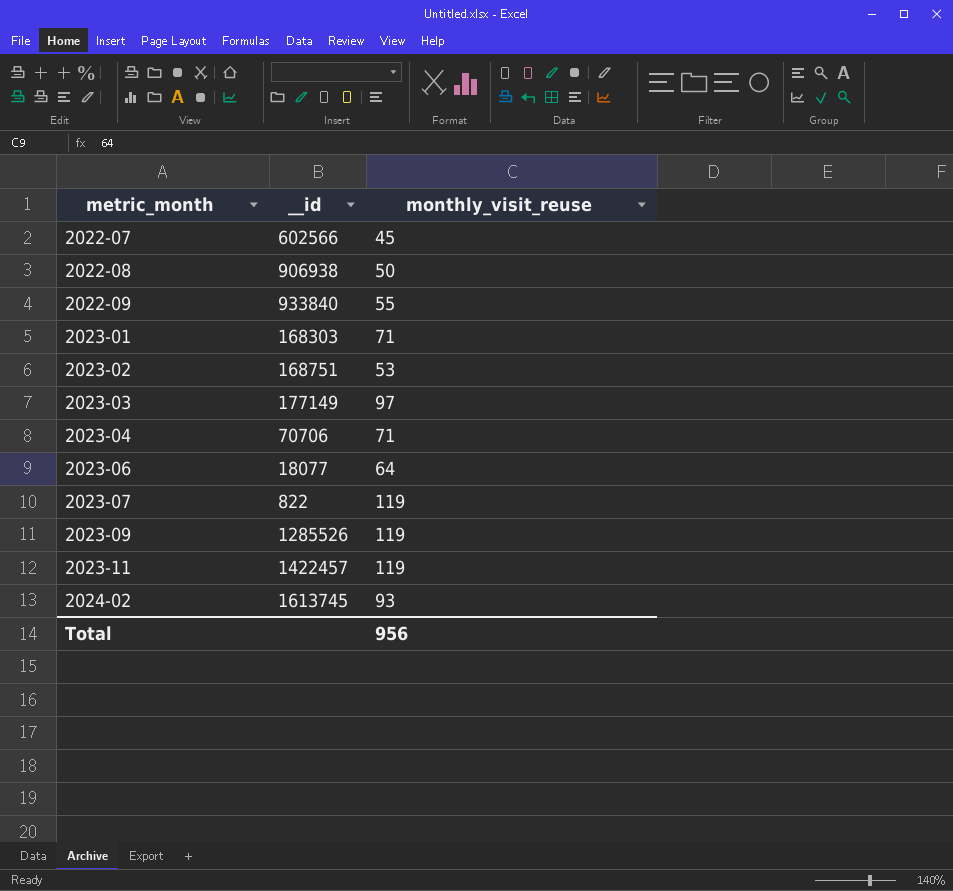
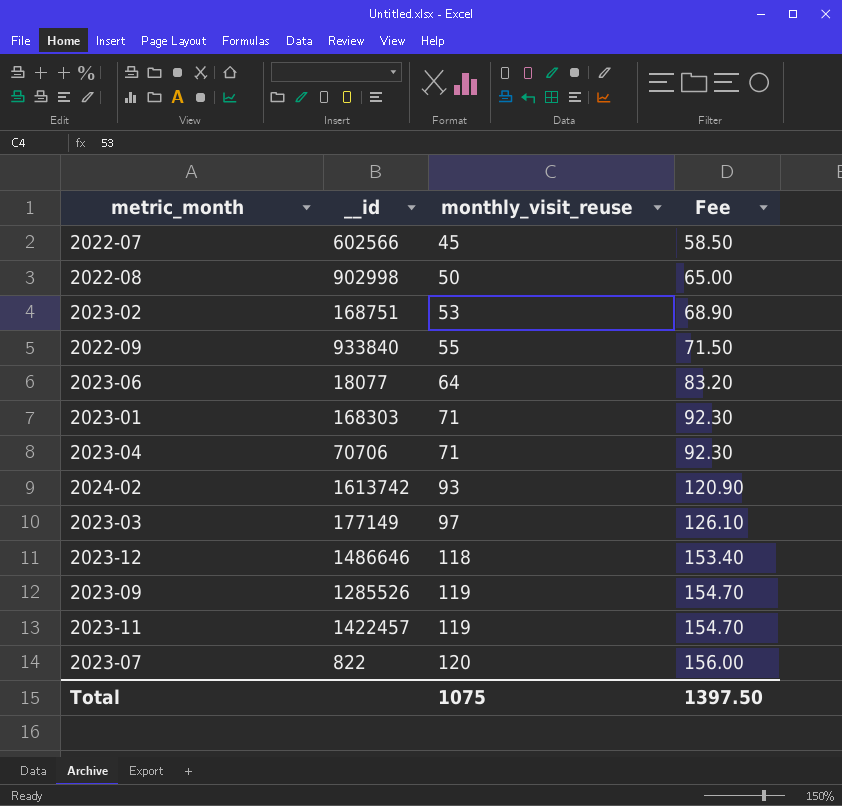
row order: metric_month ascending -> monthly_visit_reuse ascending
column Fee | formula: none -> [monthly_visit_reuse] * 1.3
2022-08 | __id: 906938 -> 902998
2024-02 | __id: 1613745 -> 1613742
row 2023-12: none -> 1486646 | 118 | 153.40
2023-07 | monthly_visit_reuse: 119 -> 120
Total | monthly_visit_reuse: 956 -> 1075

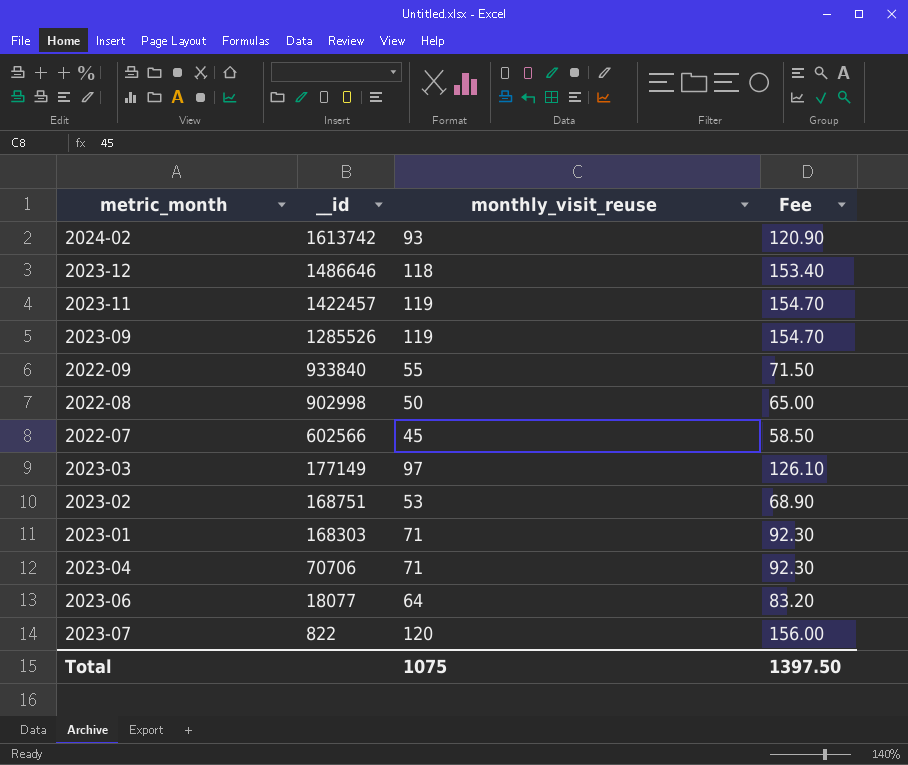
row order: monthly_visit_reuse ascending -> __id descending

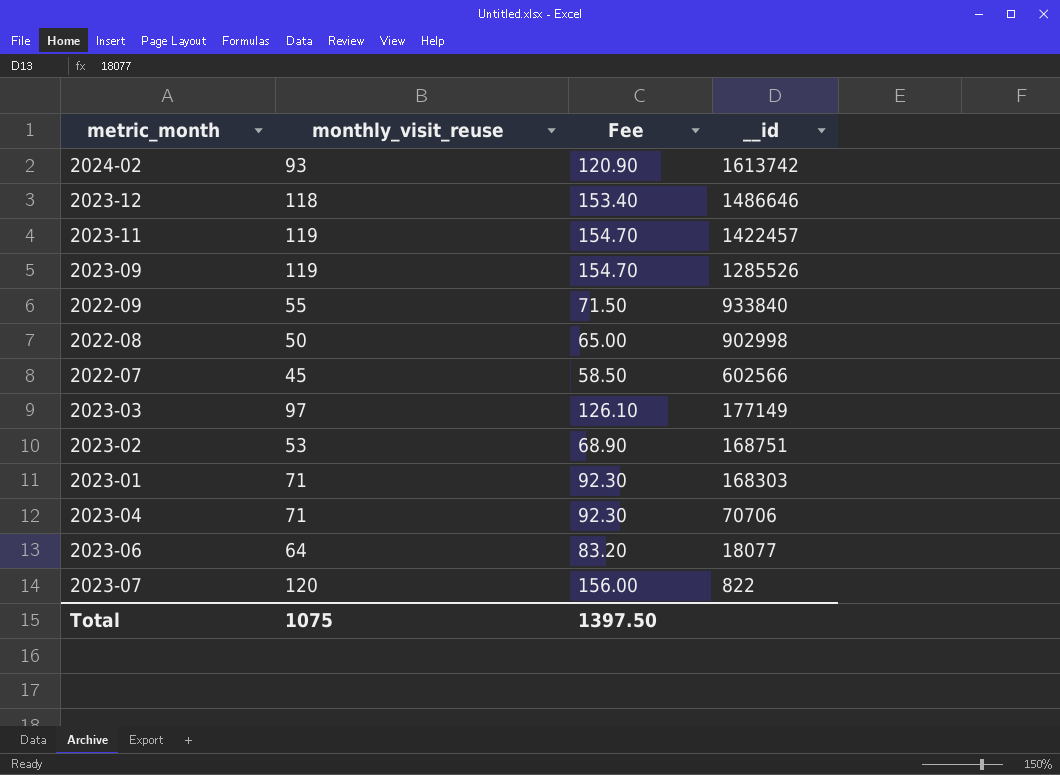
column __id | position: 2 -> 4

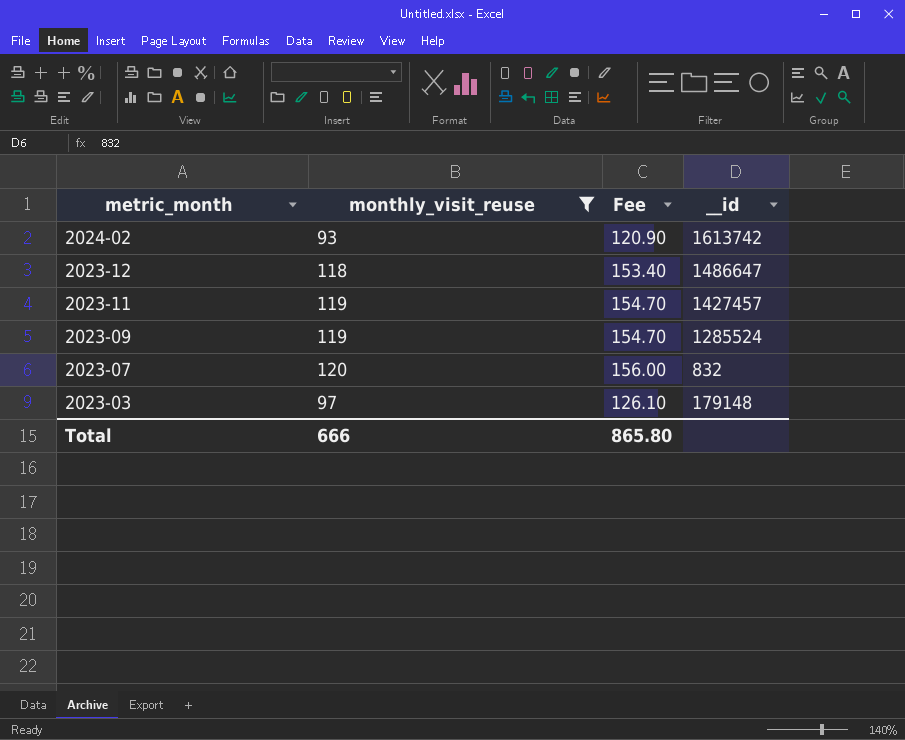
filter: none -> monthly_visit_reuse >= 93
row order: __id descending -> metric_month descending
2023-12 | __id: 1486646 -> 1486647
2023-11 | __id: 1422457 -> 1427457
2023-09 | __id: 1285526 -> 1285524
2023-07 | __id: 822 -> 832
2023-03 | __id: 177149 -> 179148
Total | monthly_visit_reuse: 1075 -> 666
Total | Fee: 1397.50 -> 865.80

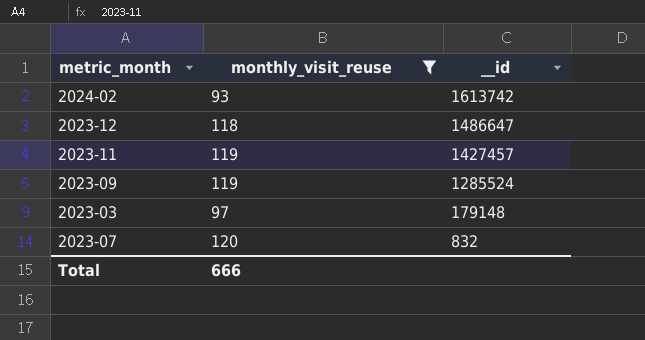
row order: metric_month descending -> __id descending
column Fee | formula: [monthly_visit_reuse] * 1.3 -> none

